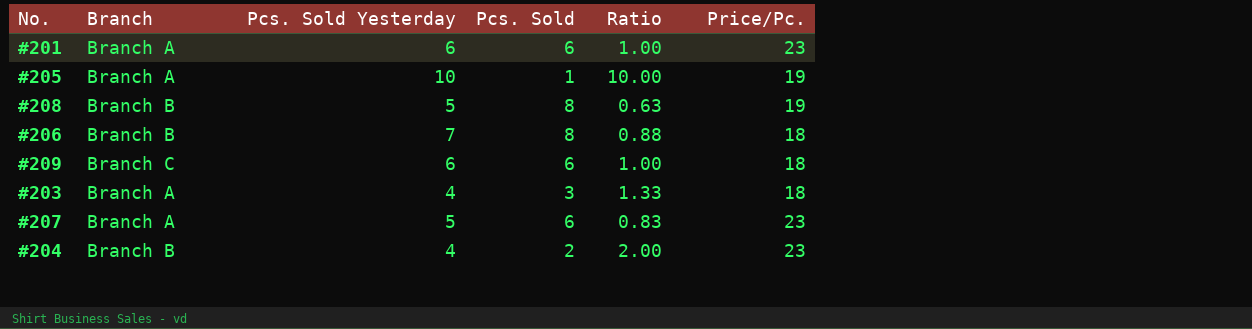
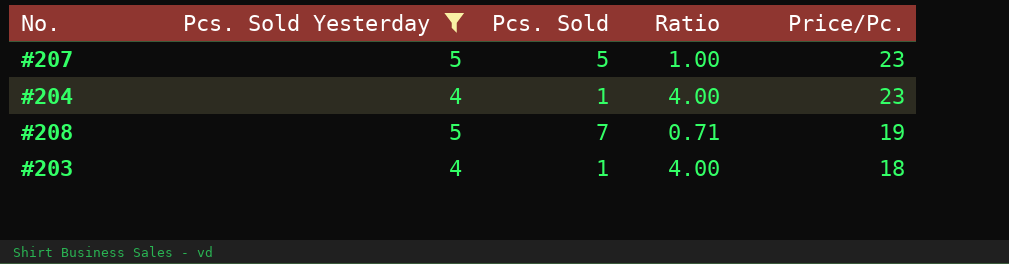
filter: none -> Pcs. Sold Yesterday <= 5
row order: none -> Price/Pc. descending
column Branch | position: 2 -> none
#207 | Pcs. Sold: 6 -> 5
#207 | Ratio: 0.83 -> 1.00
#204 | Pcs. Sold: 2 -> 1
#204 | Ratio: 2.00 -> 4.00
#208 | Pcs. Sold: 8 -> 7
#208 | Ratio: 0.63 -> 0.71
#203 | Pcs. Sold: 3 -> 1
#203 | Ratio: 1.33 -> 4.00

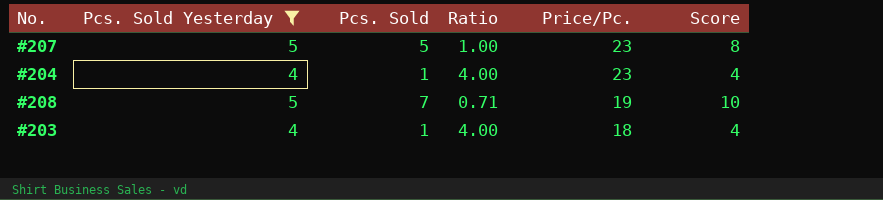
column Score | formula: none -> [Pcs. Sold] + 3

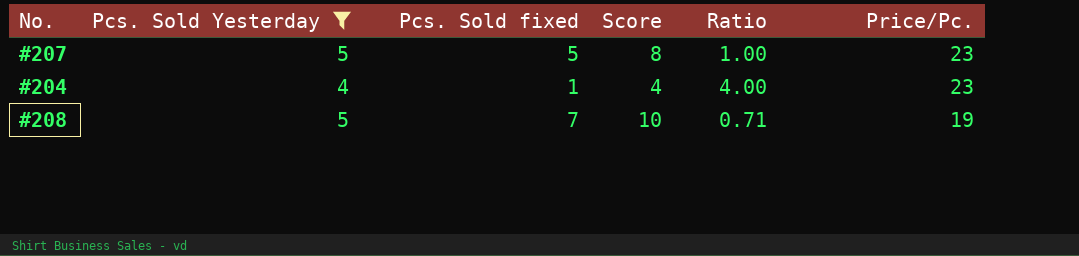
column name: Pcs. Sold -> Pcs. Sold fixed
column Score | position: 6 -> 4
row #203: 4 | 1 | 4.00 | 18 | 4 -> none

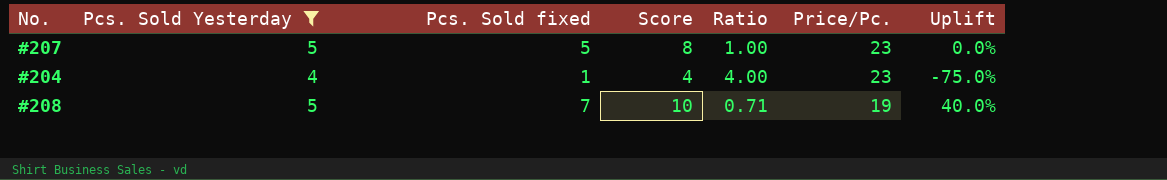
column Uplift | formula: none -> ([Pcs. Sold fixed] - [Pcs. Sold Yesterday]) / [Pcs. Sold Yesterday]

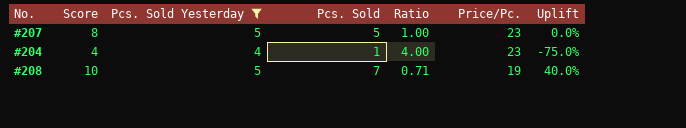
column Score | position: 4 -> 2
column name: Pcs. Sold fixed -> Pcs. Sold

